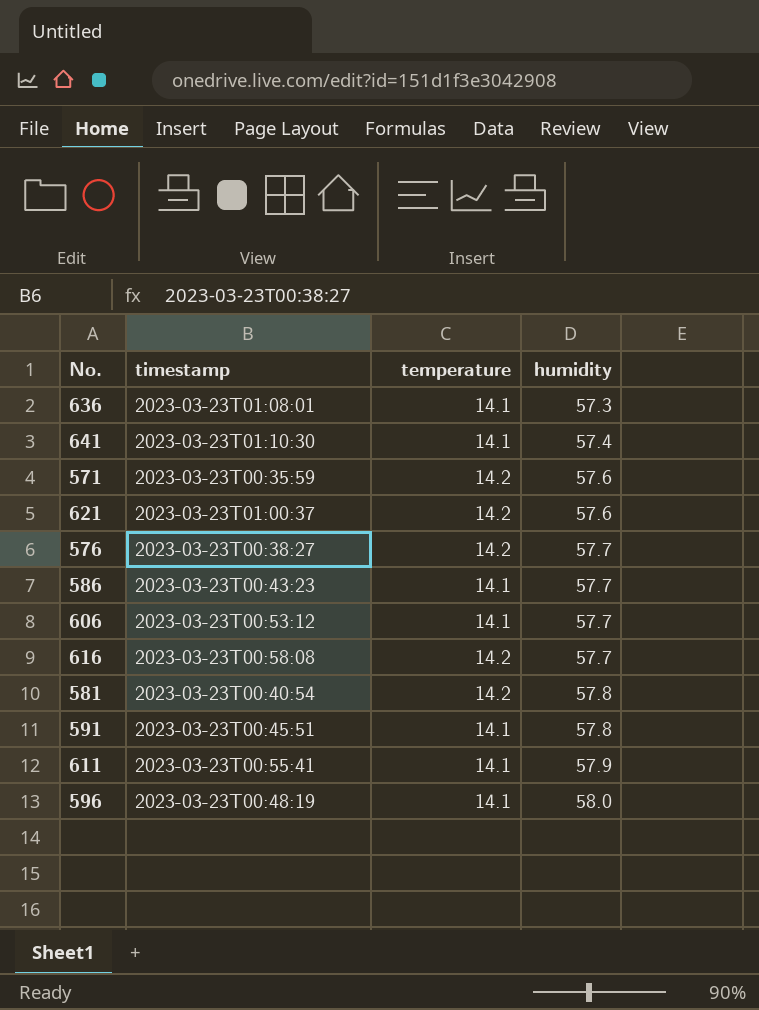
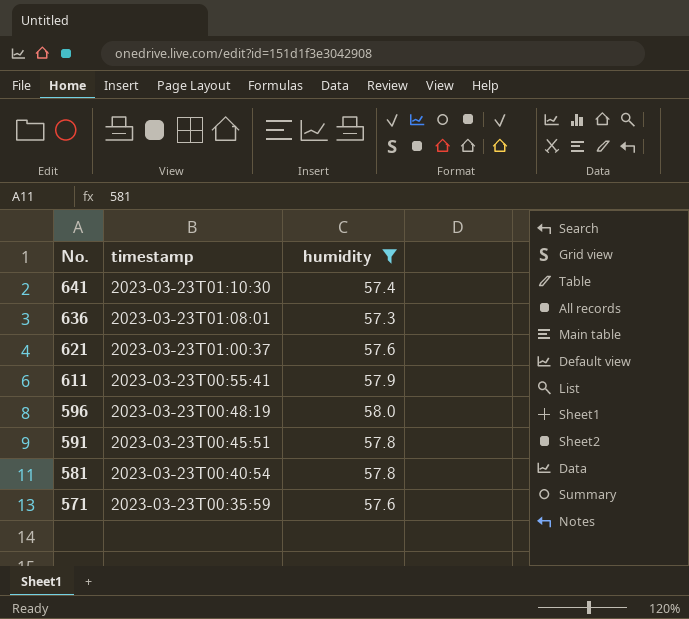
filter: none -> humidity != 57.7
row order: humidity ascending -> No. descending
column temperature | position: 3 -> none

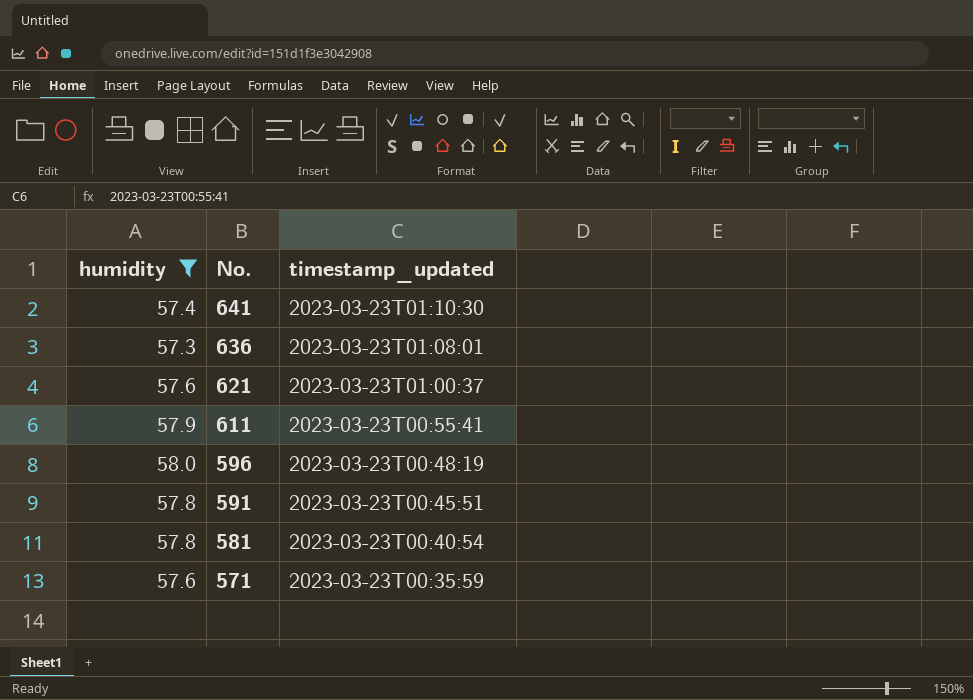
column humidity | position: 3 -> 1
column name: timestamp -> timestamp_updated

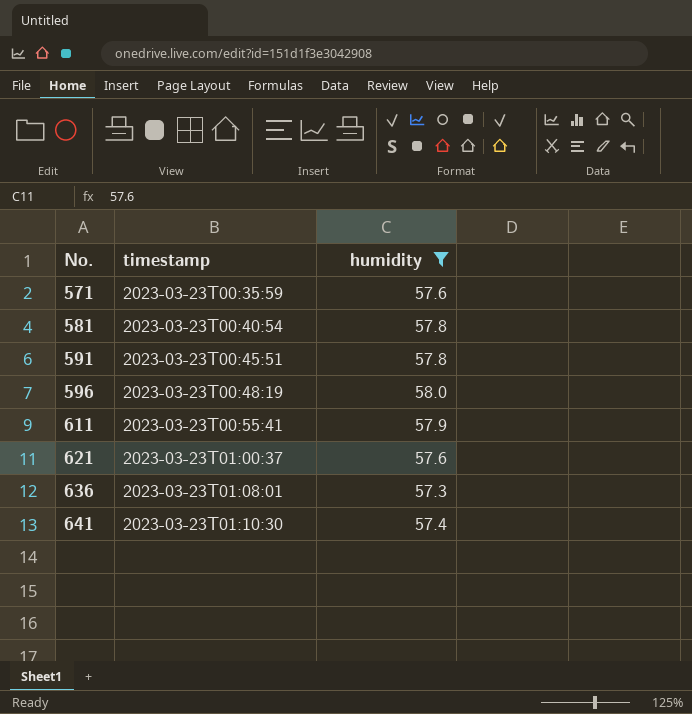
row order: No. descending -> No. ascending
column name: timestamp_updated -> timestamp
column humidity | position: 1 -> 3

